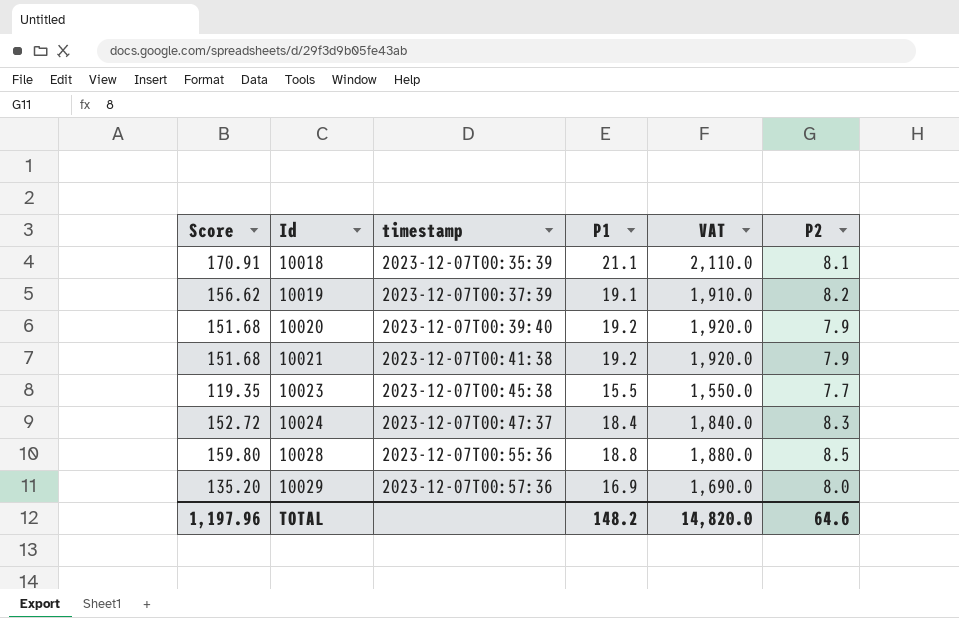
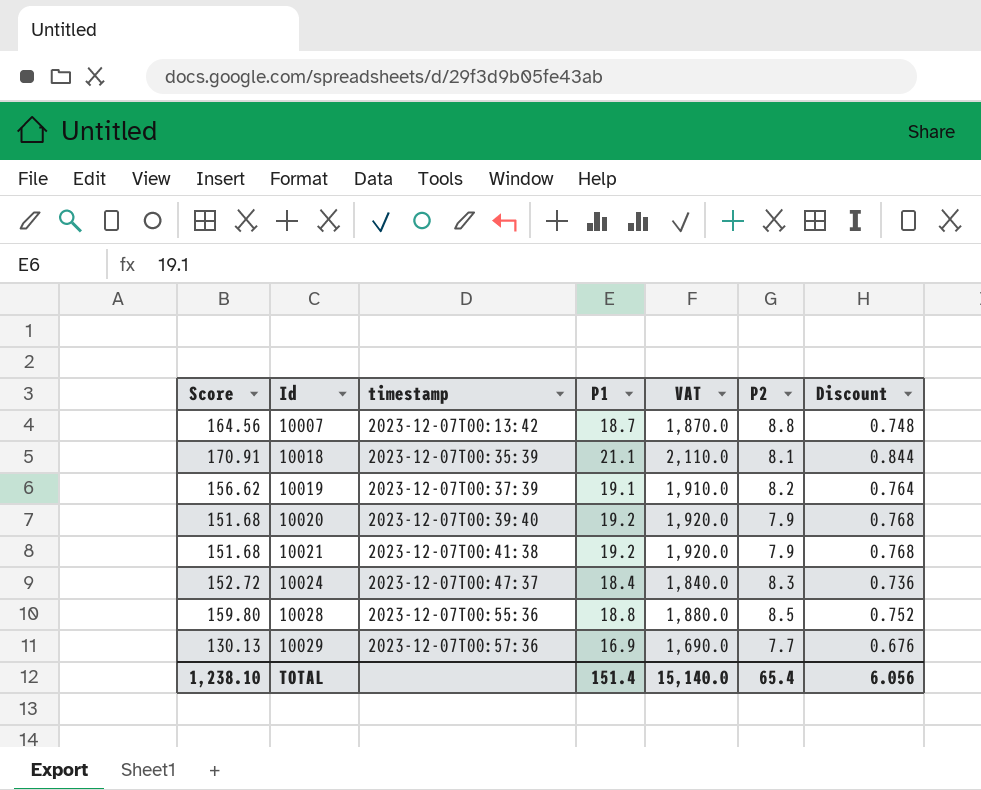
column Discount | formula: none -> [P1] * 0.04
row 10023: 119.35 | 2023-12-07T00:45:38 | 15.5 | 1,550.0 | 7.7 -> none
row 10007: none -> 164.56 | 2023-12-07T00:13:42 | 18.7 | 1,870.0 | 8.8 | 0.748
10029 | Score: 135.20 -> 130.13
10029 | P2: 8.0 -> 7.7
TOTAL | Score: 1,197.96 -> 1,238.10
TOTAL | P1: 148.2 -> 151.4
TOTAL | VAT: 14,820.0 -> 15,140.0
TOTAL | P2: 64.6 -> 65.4

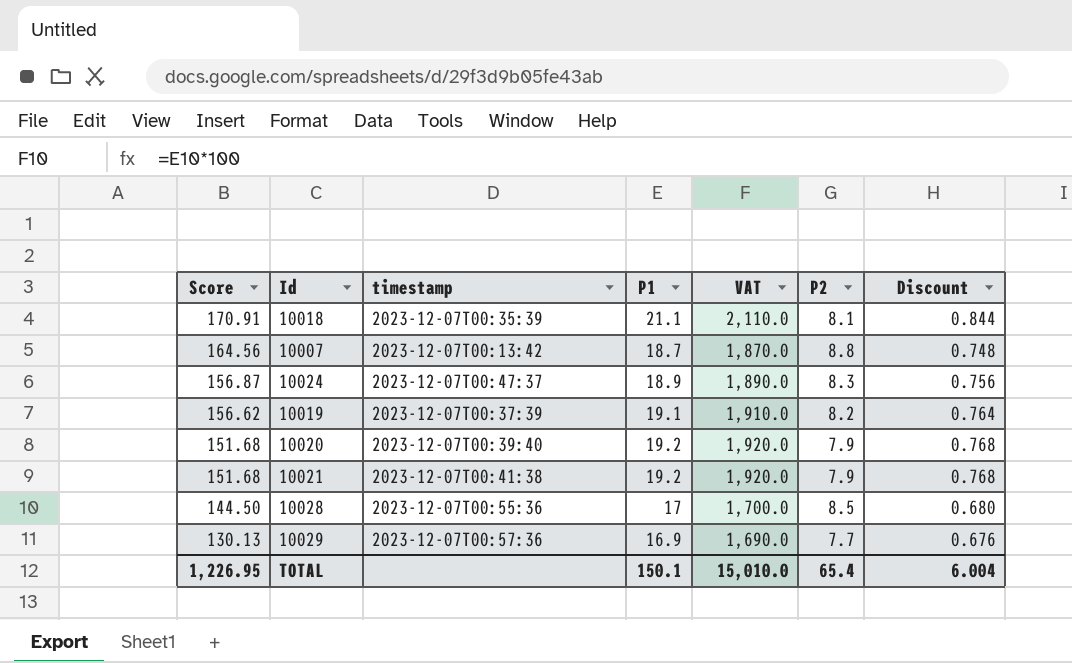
row order: Id ascending -> Score descending
10024 | Score: 152.72 -> 156.87
10024 | P1: 18.4 -> 18.9
10024 | VAT: 1,840.0 -> 1,890.0
10024 | Discount: 0.736 -> 0.756
10028 | Score: 159.80 -> 144.50
10028 | P1: 18.8 -> 17
10028 | VAT: 1,880.0 -> 1,700.0
10028 | Discount: 0.752 -> 0.680
TOTAL | Score: 1,238.10 -> 1,226.95
TOTAL | P1: 151.4 -> 150.1
TOTAL | VAT: 15,140.0 -> 15,010.0
TOTAL | Discount: 6.056 -> 6.004

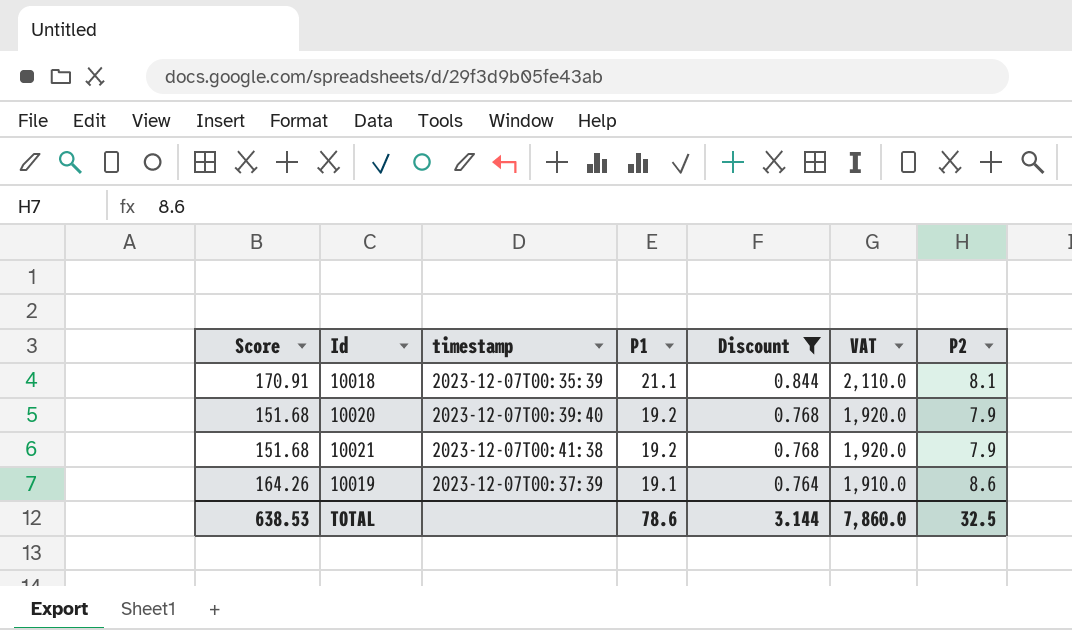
filter: none -> Discount >= 0.764
row order: Score descending -> P1 descending
column Discount | position: 7 -> 5
10019 | Score: 156.62 -> 164.26
10019 | P2: 8.2 -> 8.6
TOTAL | Score: 1,226.95 -> 638.53
TOTAL | P1: 150.1 -> 78.6
TOTAL | Discount: 6.004 -> 3.144
TOTAL | VAT: 15,010.0 -> 7,860.0
TOTAL | P2: 65.4 -> 32.5

